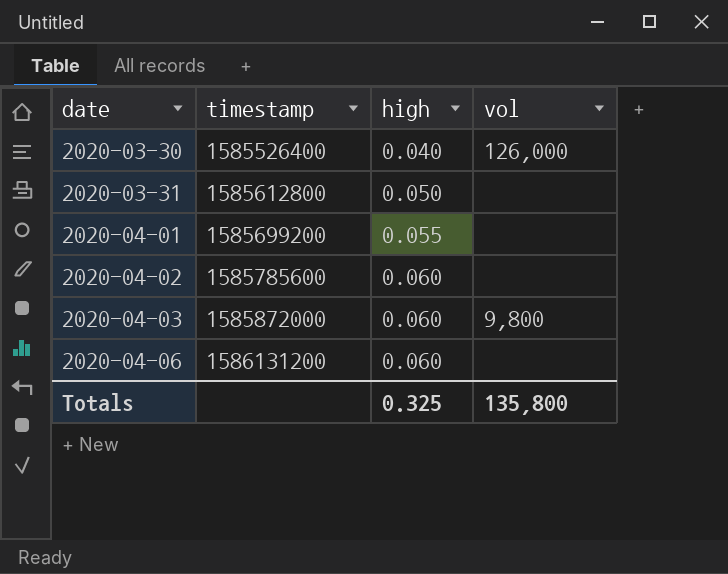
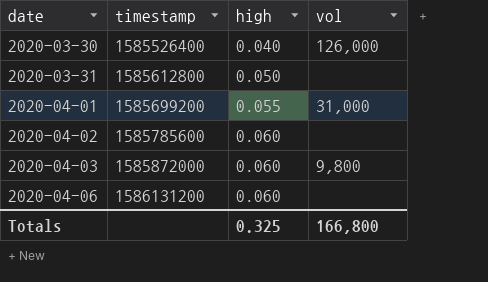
2020-04-01 | vol: none -> 31,000
Totals | vol: 135,800 -> 166,800

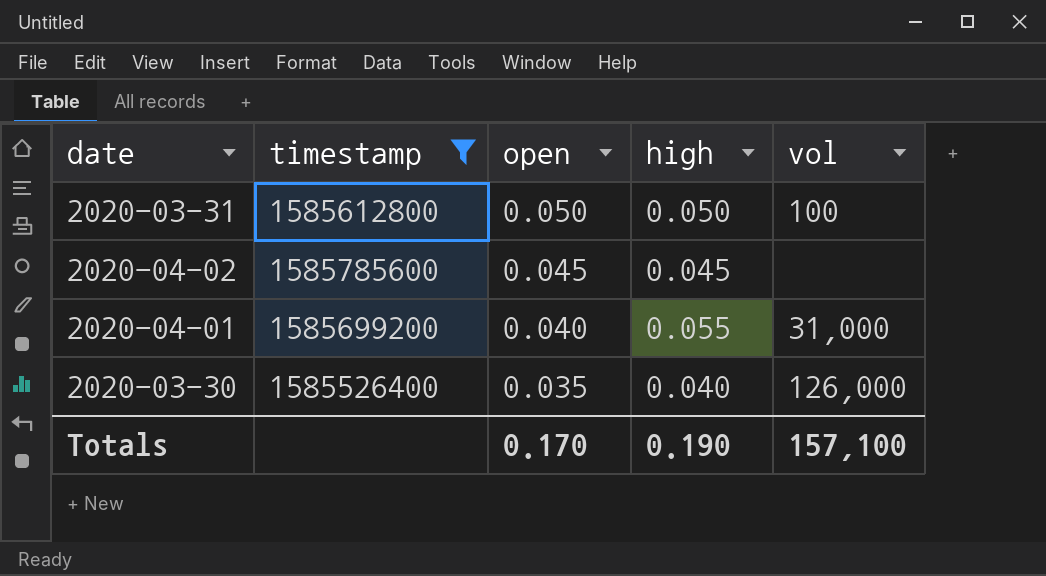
filter: none -> timestamp <= 1585785600
row order: date ascending -> open descending
column open | position: none -> 3
2020-03-31 | vol: none -> 100
2020-04-02 | high: 0.060 -> 0.045
Totals | high: 0.325 -> 0.190
Totals | vol: 166,800 -> 157,100

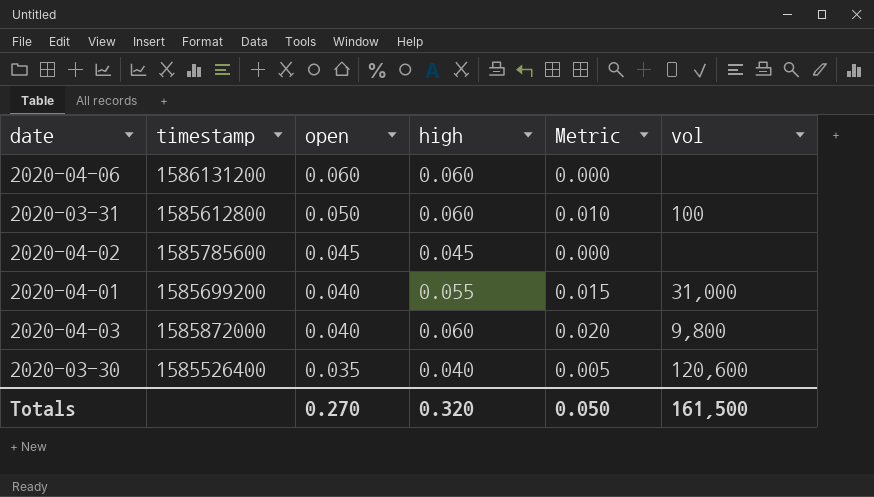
filter: timestamp <= 1585785600 -> none
column Metric | formula: none -> [high] - [open]
2020-03-31 | high: 0.050 -> 0.060
2020-03-30 | vol: 126,000 -> 120,600
Totals | open: 0.170 -> 0.270
Totals | high: 0.190 -> 0.320
Totals | vol: 157,100 -> 161,500

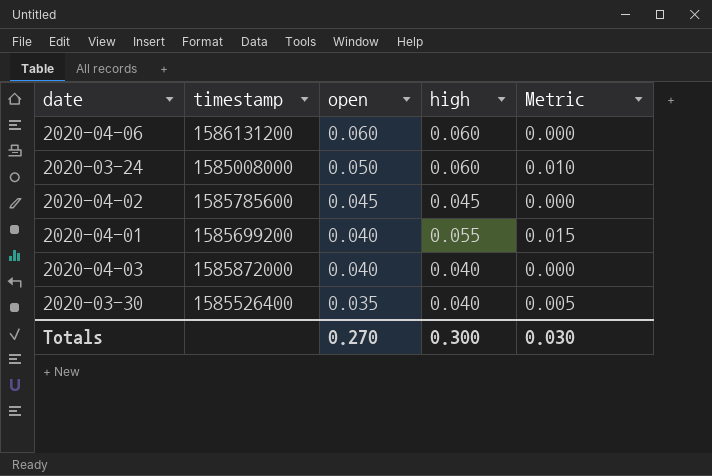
column vol | position: 6 -> none
row 2020-03-31: 1585612800 | 0.050 | 0.060 | 0.010 | 100 -> none
row 2020-03-24: none -> 1585008000 | 0.050 | 0.060 | 0.010
2020-04-03 | high: 0.060 -> 0.040
2020-04-03 | Metric: 0.020 -> 0.000
Totals | high: 0.320 -> 0.300
Totals | Metric: 0.050 -> 0.030

